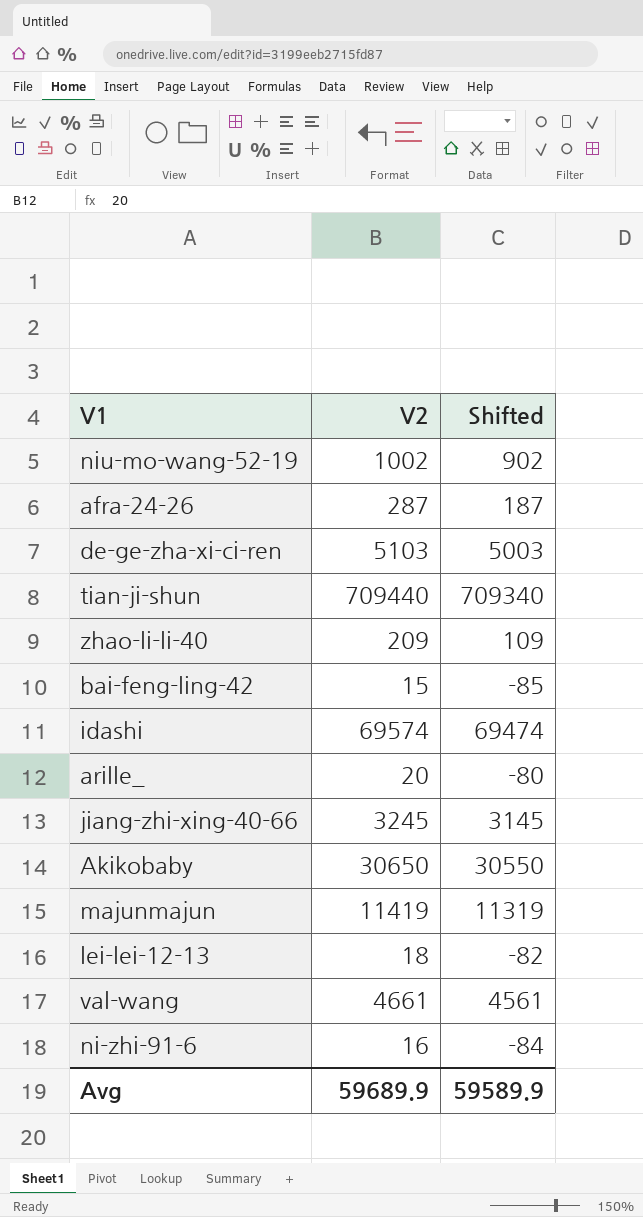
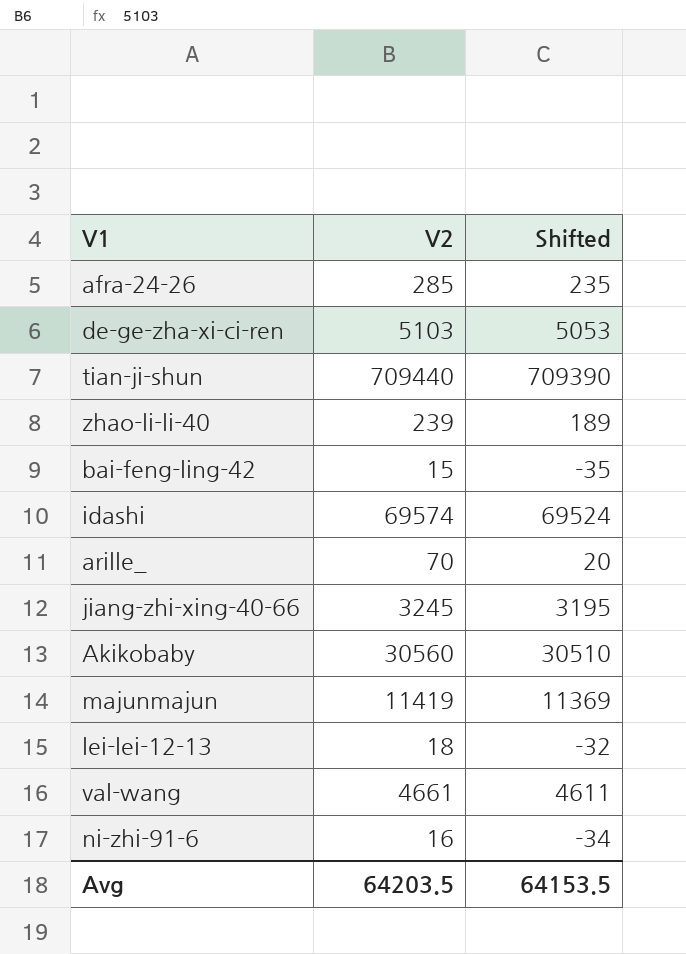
column Shifted | formula: [V2] - 100 -> [V2] - 50
row niu-mo-wang-52-19: 1002 | 902 -> none
afra-24-26 | V2: 287 -> 285
zhao-li-li-40 | V2: 209 -> 239
arille_ | V2: 20 -> 70
Akikobaby | V2: 30650 -> 30560
Avg | V2: 59689.9 -> 64203.5
Avg | Shifted: 59589.9 -> 64153.5

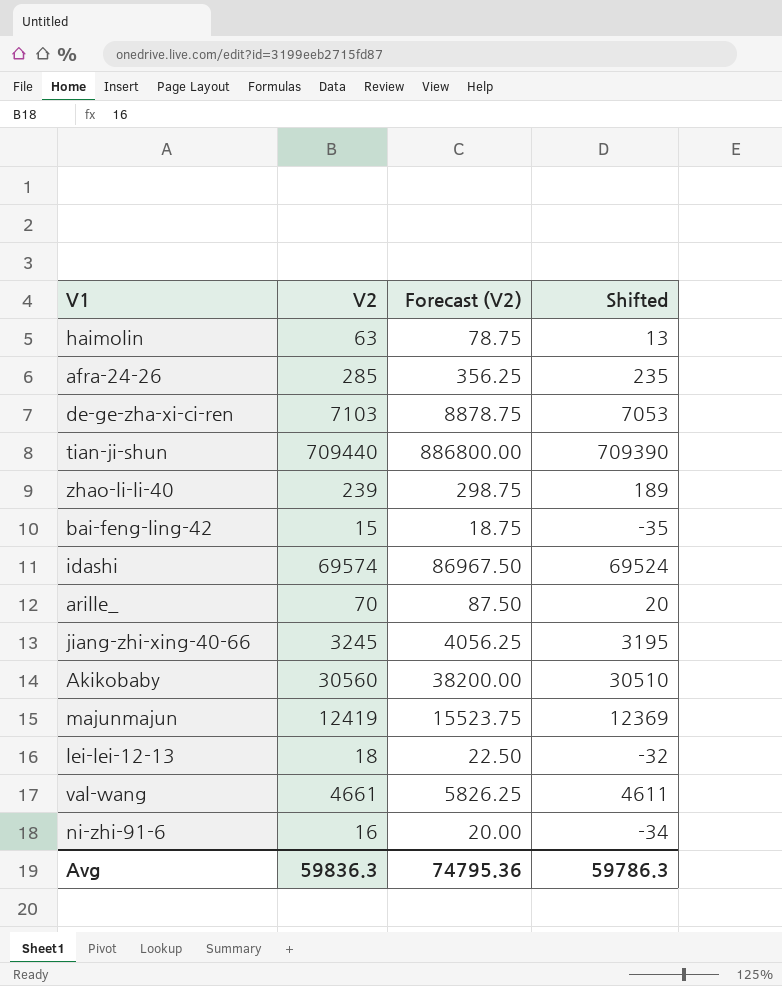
column Forecast (V2) | formula: none -> [V2] * 1.25
row haimolin: none -> 63 | 78.75 | 13
de-ge-zha-xi-ci-ren | V2: 5103 -> 7103
de-ge-zha-xi-ci-ren | Shifted: 5053 -> 7053
majunmajun | V2: 11419 -> 12419
majunmajun | Shifted: 11369 -> 12369
Avg | V2: 64203.5 -> 59836.3
Avg | Shifted: 64153.5 -> 59786.3

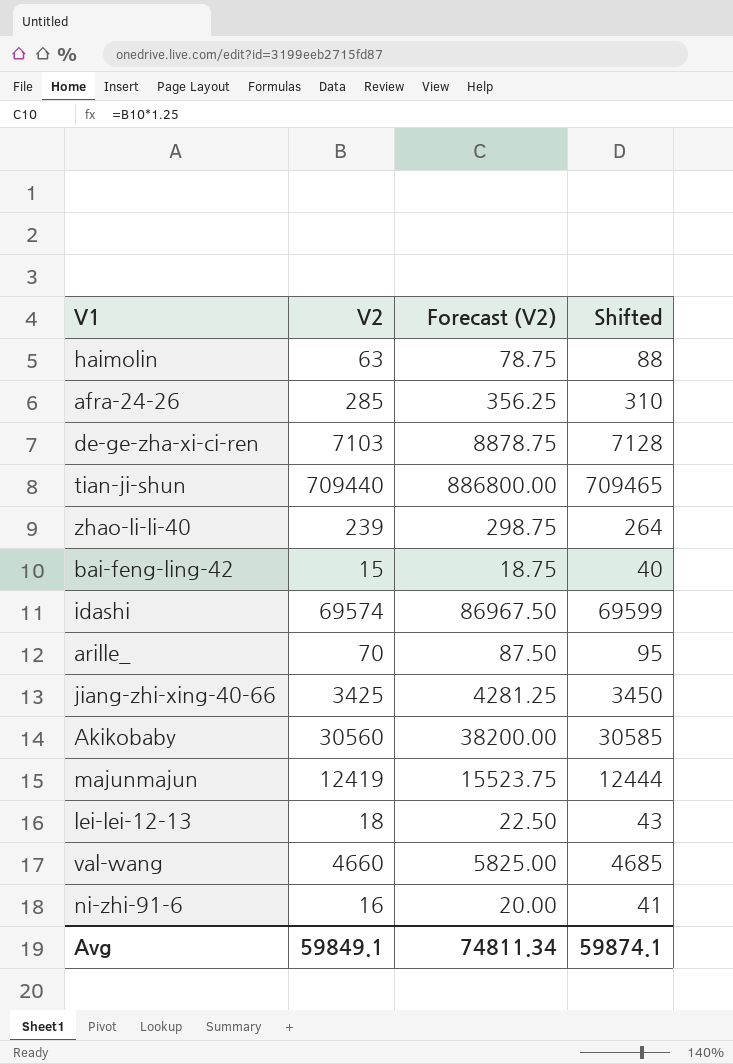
column Shifted | formula: [V2] - 50 -> [V2] + 25
jiang-zhi-xing-40-66 | V2: 3245 -> 3425
jiang-zhi-xing-40-66 | Forecast (V2): 4056.25 -> 4281.25
val-wang | V2: 4661 -> 4660
val-wang | Forecast (V2): 5826.25 -> 5825.00
Avg | V2: 59836.3 -> 59849.1
Avg | Forecast (V2): 74795.36 -> 74811.34
Avg | Shifted: 59786.3 -> 59874.1

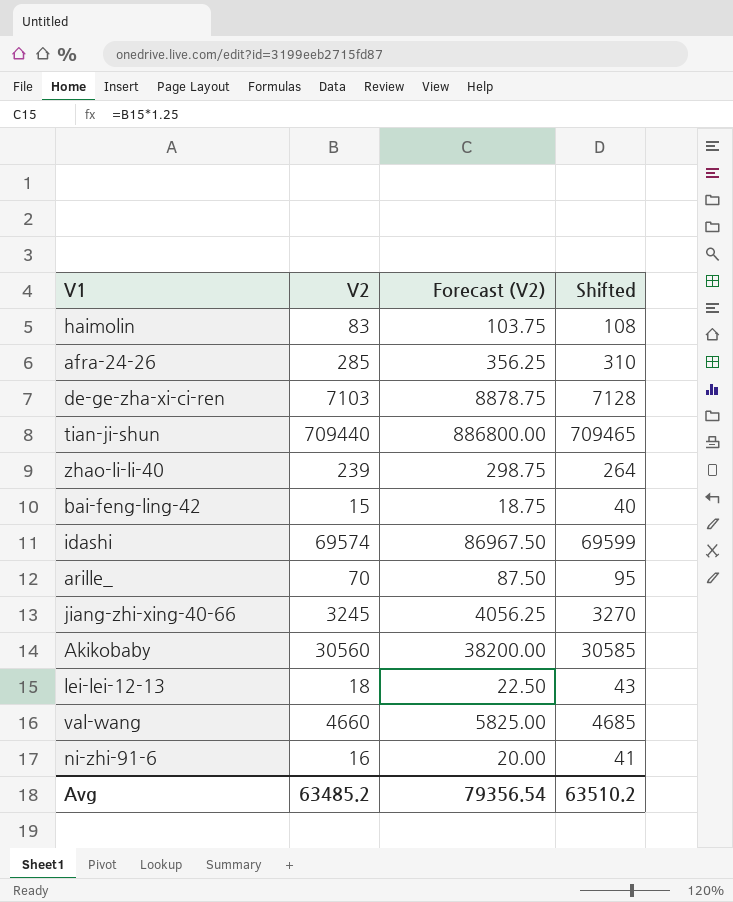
row majunmajun: 12419 | 15523.75 | 12444 -> none
haimolin | V2: 63 -> 83
haimolin | Forecast (V2): 78.75 -> 103.75
haimolin | Shifted: 88 -> 108
jiang-zhi-xing-40-66 | V2: 3425 -> 3245
jiang-zhi-xing-40-66 | Forecast (V2): 4281.25 -> 4056.25
jiang-zhi-xing-40-66 | Shifted: 3450 -> 3270
Avg | V2: 59849.1 -> 63485.2
Avg | Forecast (V2): 74811.34 -> 79356.54
Avg | Shifted: 59874.1 -> 63510.2

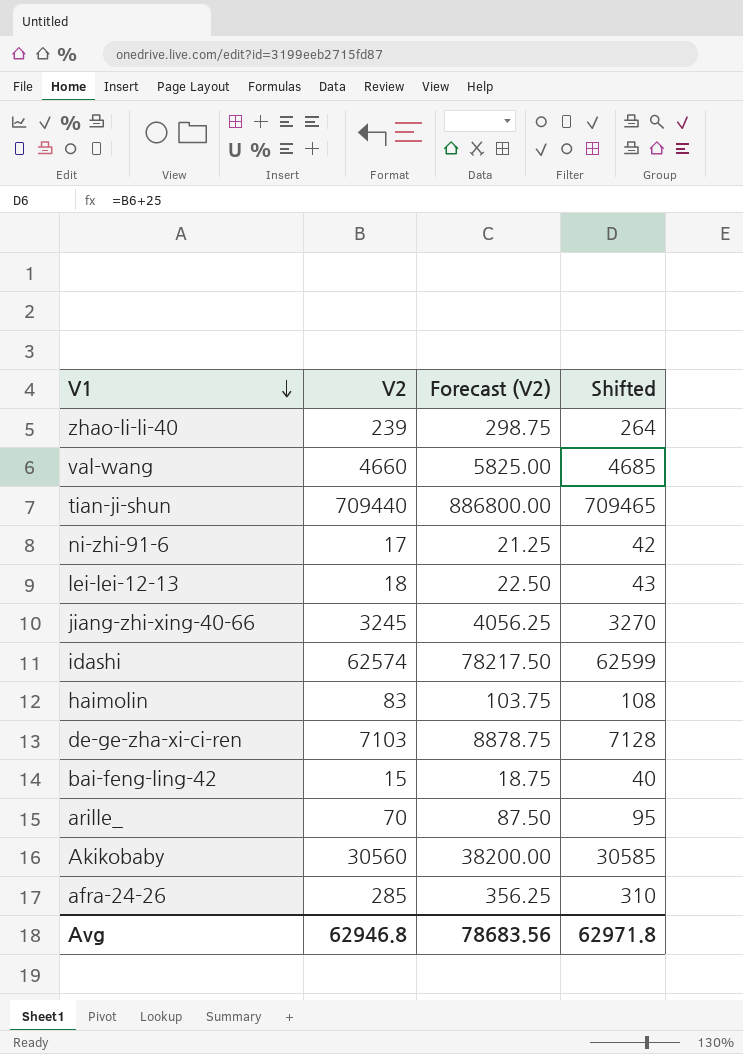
row order: none -> V1 descending
ni-zhi-91-6 | V2: 16 -> 17
ni-zhi-91-6 | Forecast (V2): 20.00 -> 21.25
ni-zhi-91-6 | Shifted: 41 -> 42
idashi | V2: 69574 -> 62574
idashi | Forecast (V2): 86967.50 -> 78217.50
idashi | Shifted: 69599 -> 62599
Avg | V2: 63485.2 -> 62946.8
Avg | Forecast (V2): 79356.54 -> 78683.56
Avg | Shifted: 63510.2 -> 62971.8

